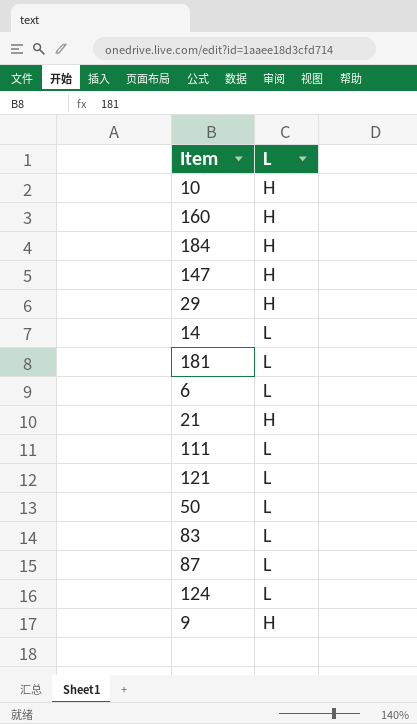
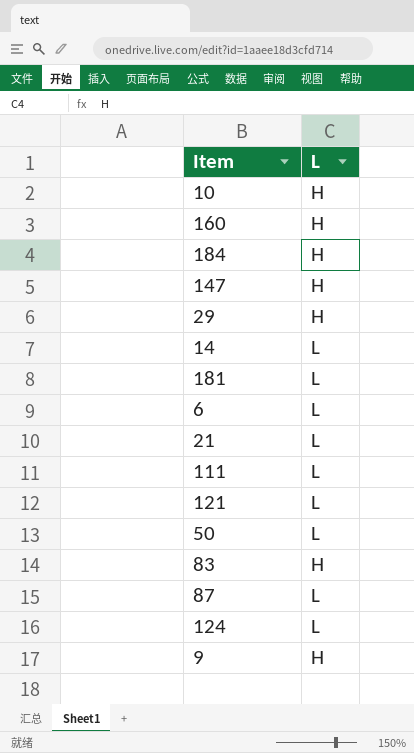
21 | L: H -> L
83 | L: L -> H

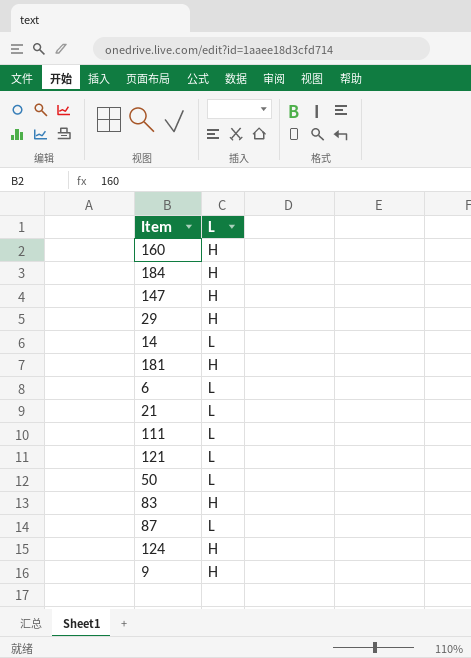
row 10: H -> none
181 | L: L -> H
124 | L: L -> H

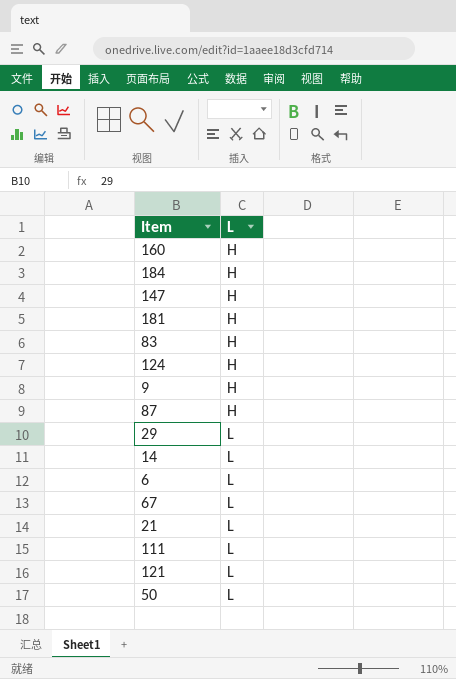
row order: none -> L ascending
87 | L: L -> H
29 | L: H -> L
row 67: none -> L

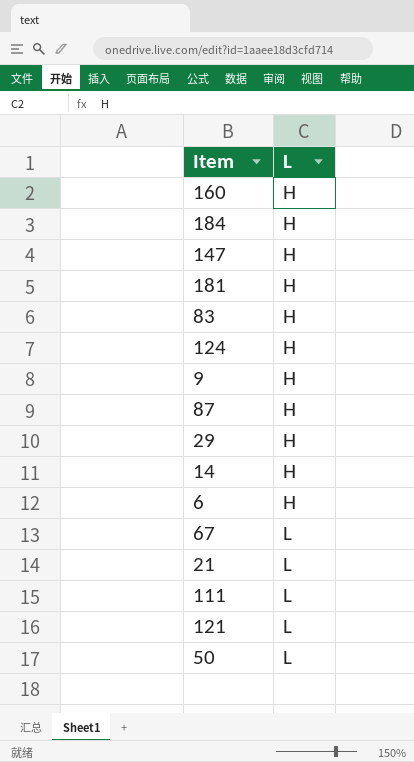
29 | L: L -> H
14 | L: L -> H
6 | L: L -> H

